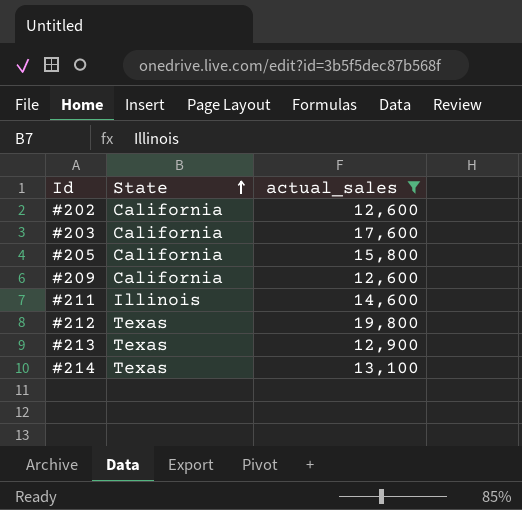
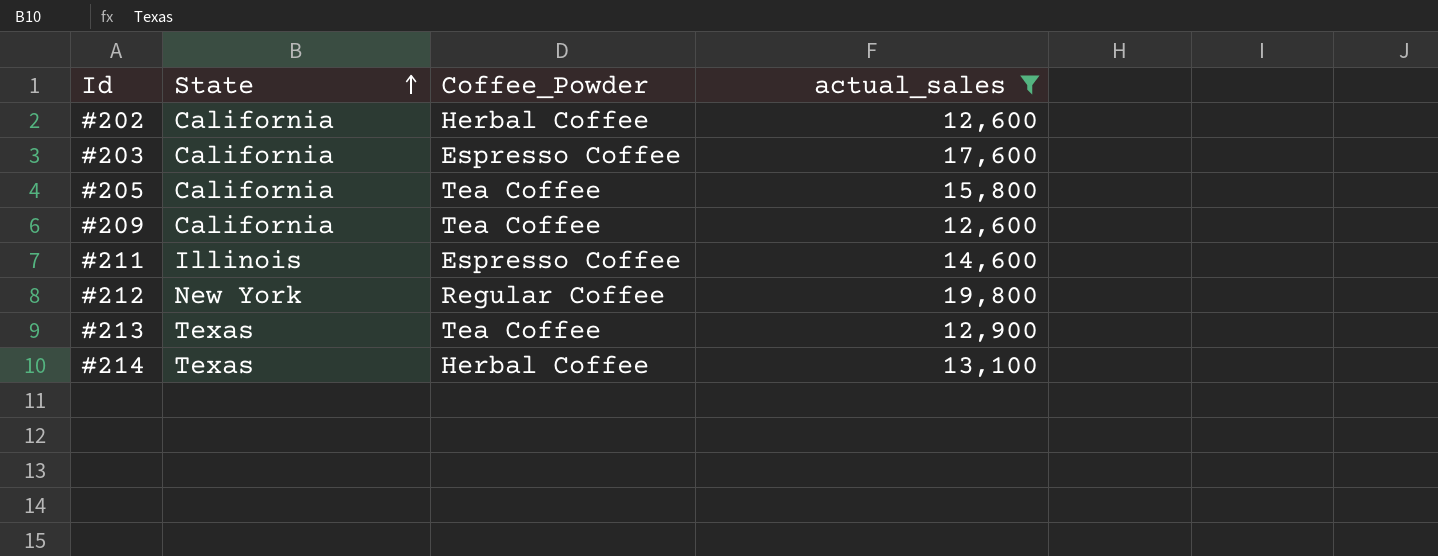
column Coffee_Powder | position: none -> 3
#212 | State: Texas -> New York

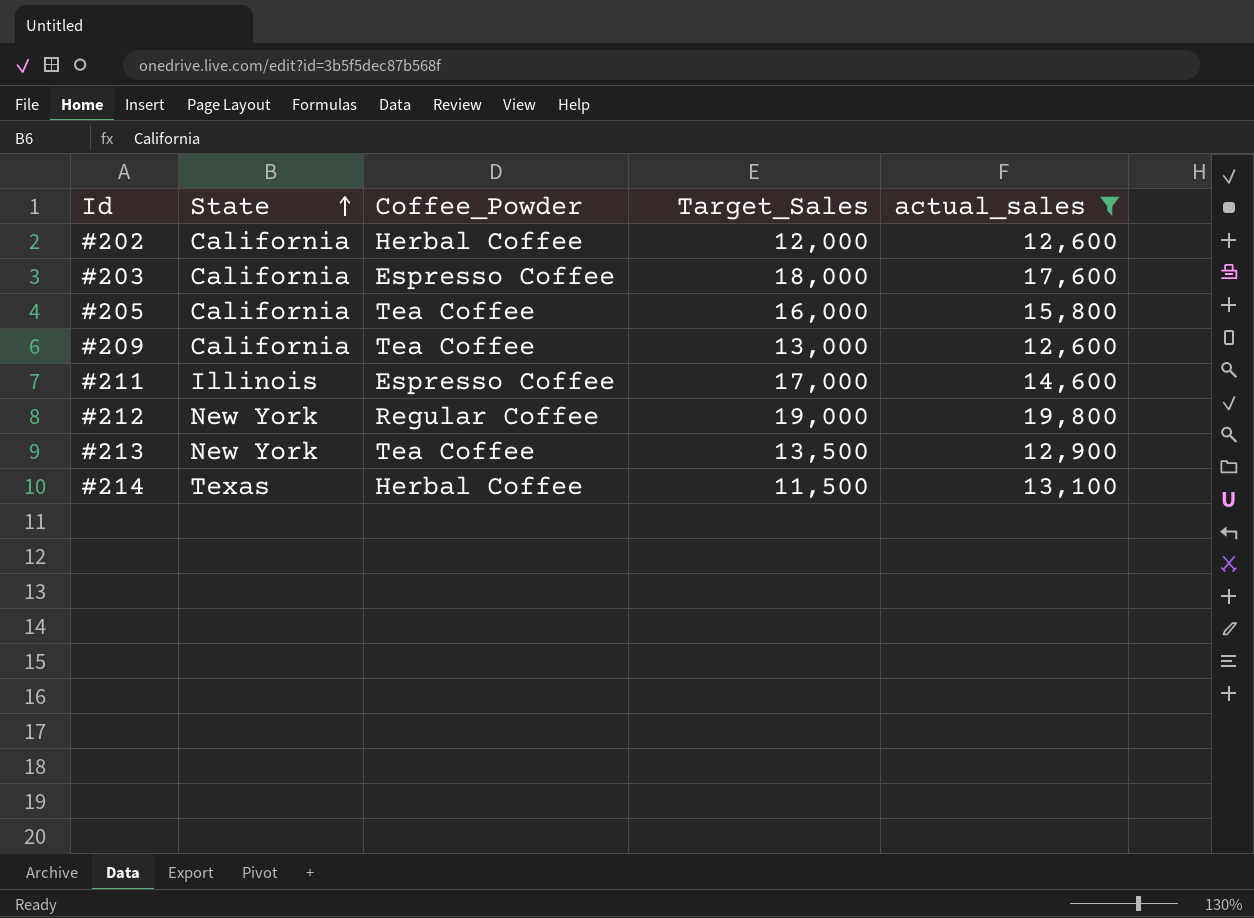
column Target_Sales | position: none -> 4
#213 | State: Texas -> New York

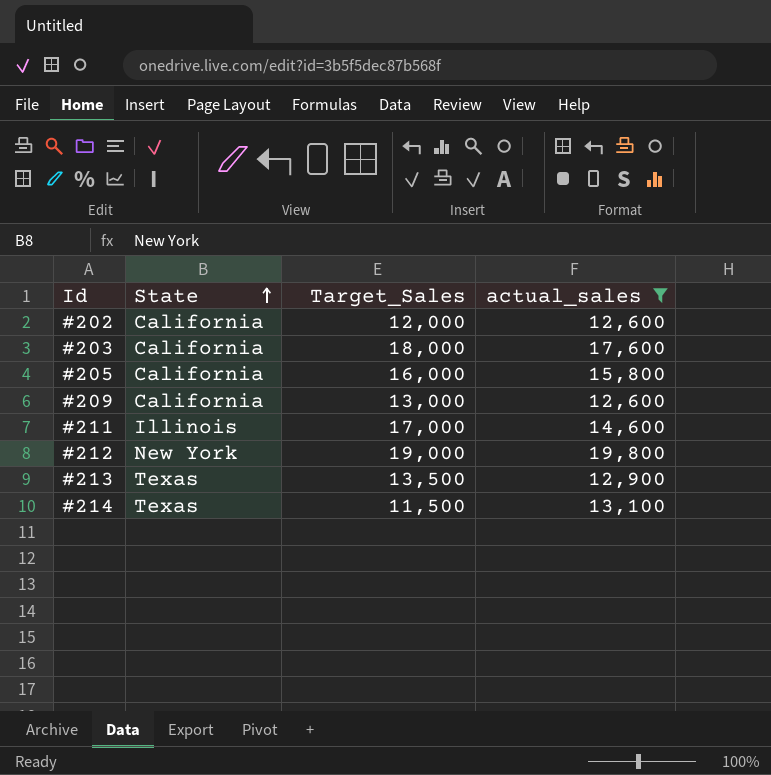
column Coffee_Powder | position: 3 -> none
#213 | State: New York -> Texas

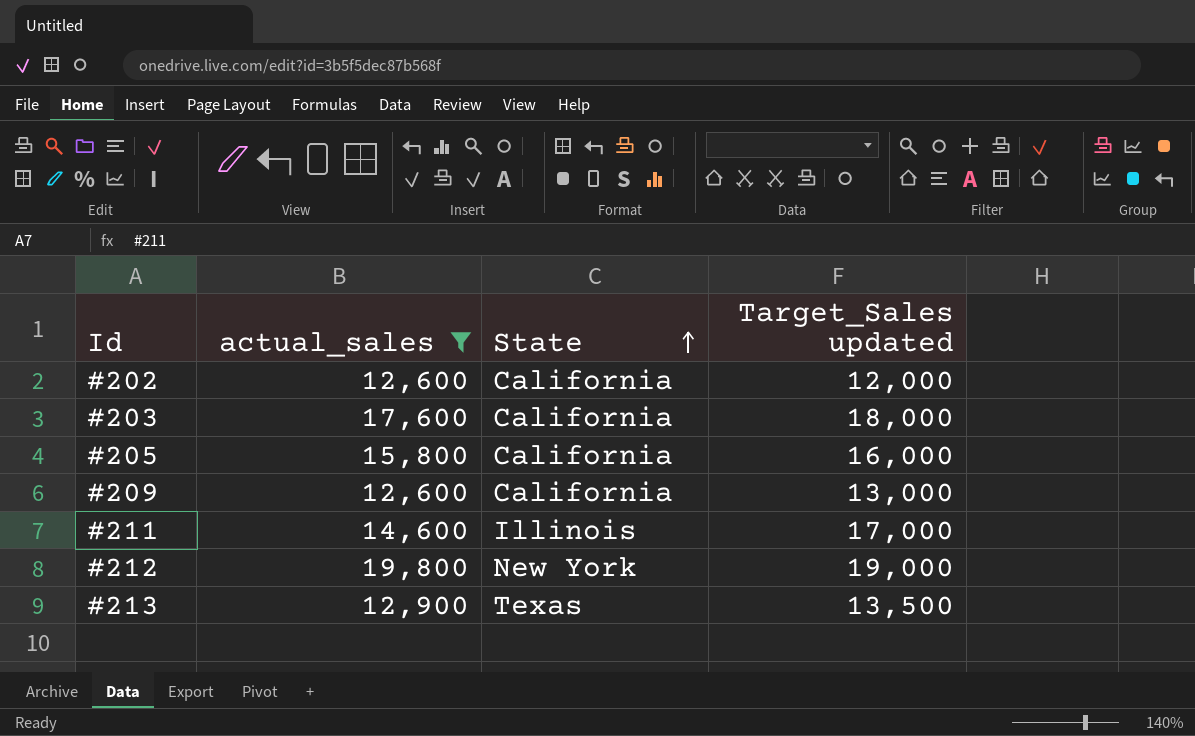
column actual_sales | position: 4 -> 2
column name: Target_Sales -> Target_Sales updated
row #214: Texas | 11,500 | 13,100 -> none

